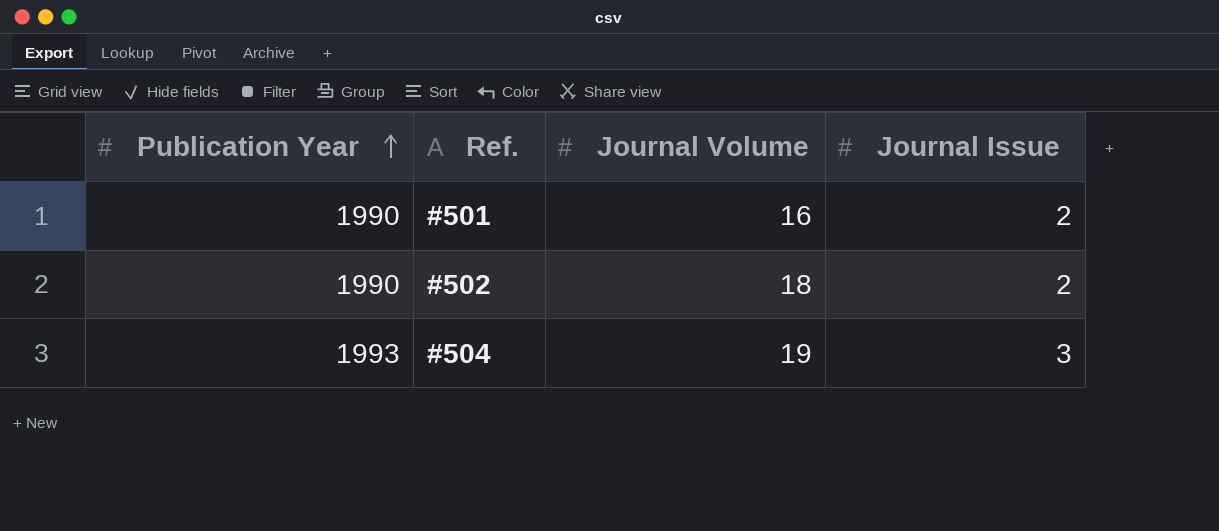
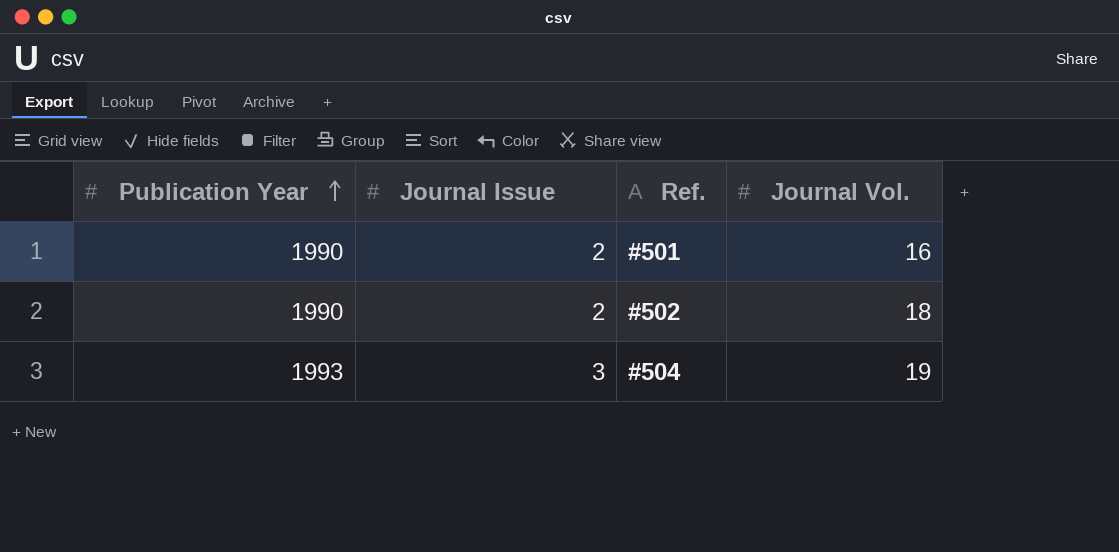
column Journal Issue | position: 4 -> 2
column name: Journal Volume -> Journal Vol.

